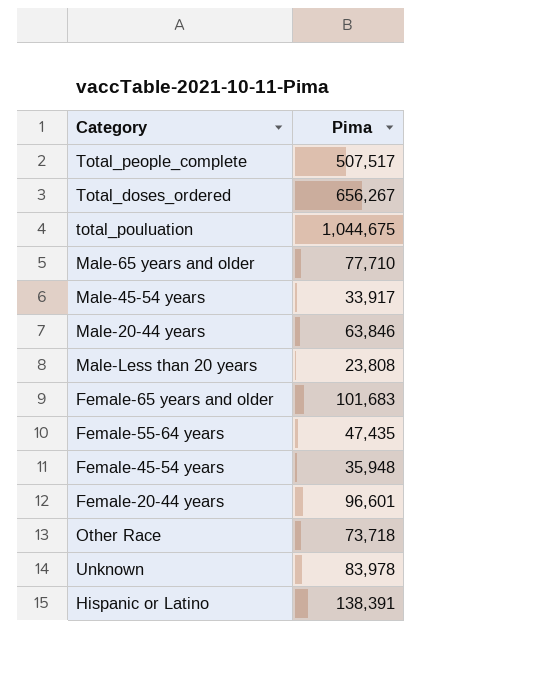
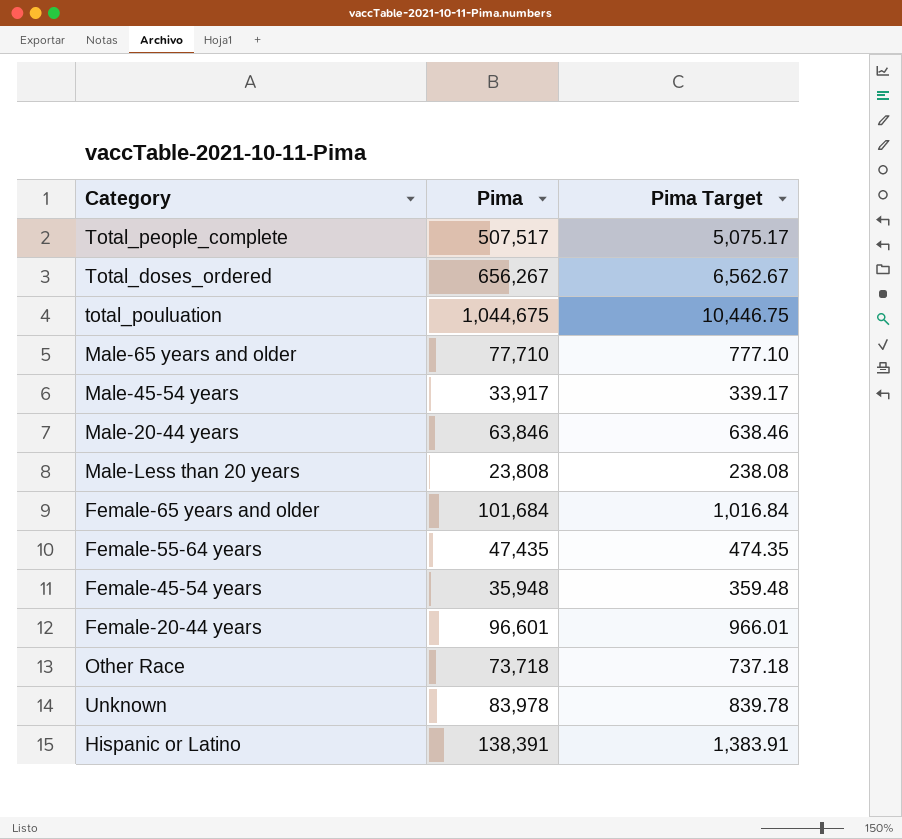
column Pima Target | formula: none -> [Pima] * 0.01
Female-65 years and older | Pima: 101,683 -> 101,684

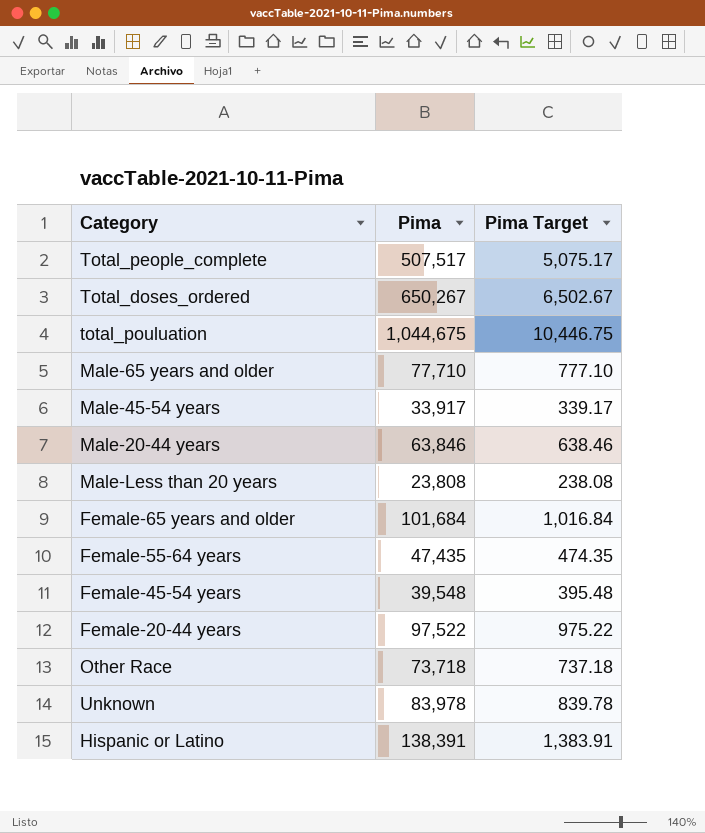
Total_doses_ordered | Pima: 656,267 -> 650,267
Total_doses_ordered | Pima Target: 6,562.67 -> 6,502.67
Female-45-54 years | Pima: 35,948 -> 39,548
Female-45-54 years | Pima Target: 359.48 -> 395.48
Female-20-44 years | Pima: 96,601 -> 97,522
Female-20-44 years | Pima Target: 966.01 -> 975.22

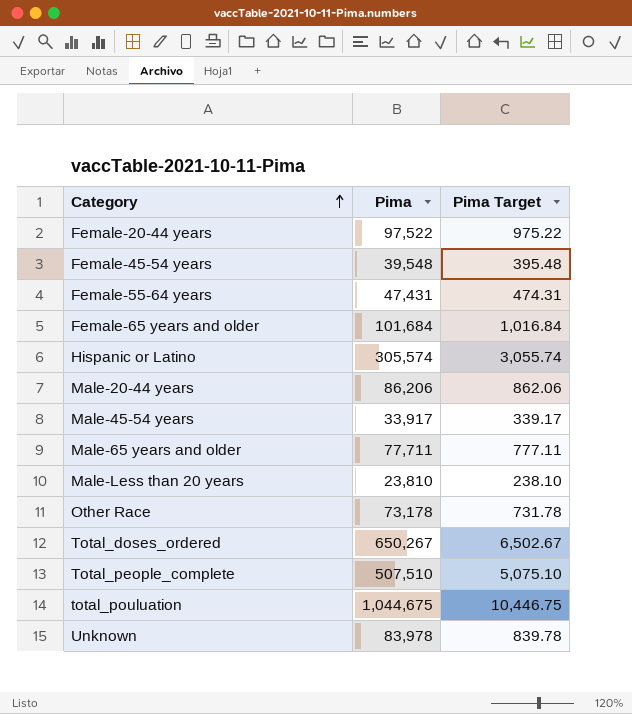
row order: none -> Category ascending
Female-55-64 years | Pima: 47,435 -> 47,431
Female-55-64 years | Pima Target: 474.35 -> 474.31
Hispanic or Latino | Pima: 138,391 -> 305,574
Hispanic or Latino | Pima Target: 1,383.91 -> 3,055.74
Male-20-44 years | Pima: 63,846 -> 86,206
Male-20-44 years | Pima Target: 638.46 -> 862.06
Male-65 years and older | Pima: 77,710 -> 77,711
Male-65 years and older | Pima Target: 777.10 -> 777.11
Male-Less than 20 years | Pima: 23,808 -> 23,810
Male-Less than 20 years | Pima Target: 238.08 -> 238.10
Other Race | Pima: 73,718 -> 73,178
Other Race | Pima Target: 737.18 -> 731.78
Total_people_complete | Pima: 507,517 -> 507,510
Total_people_complete | Pima Target: 5,075.17 -> 5,075.10

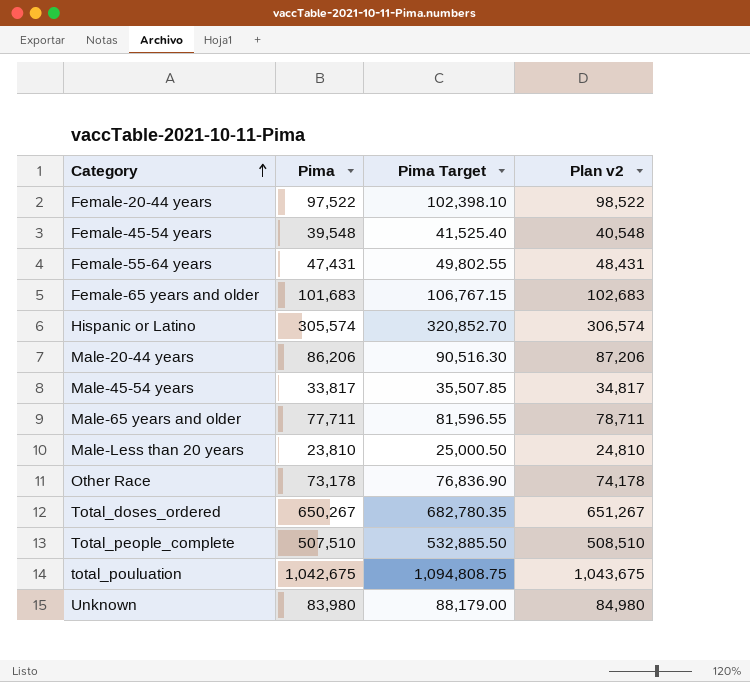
column Pima Target | formula: [Pima] * 0.01 -> [Pima] * 1.05
column Plan v2 | formula: none -> [Pima] + 1000
Female-65 years and older | Pima: 101,684 -> 101,683
Male-45-54 years | Pima: 33,917 -> 33,817
total_pouluation | Pima: 1,044,675 -> 1,042,675
Unknown | Pima: 83,978 -> 83,980

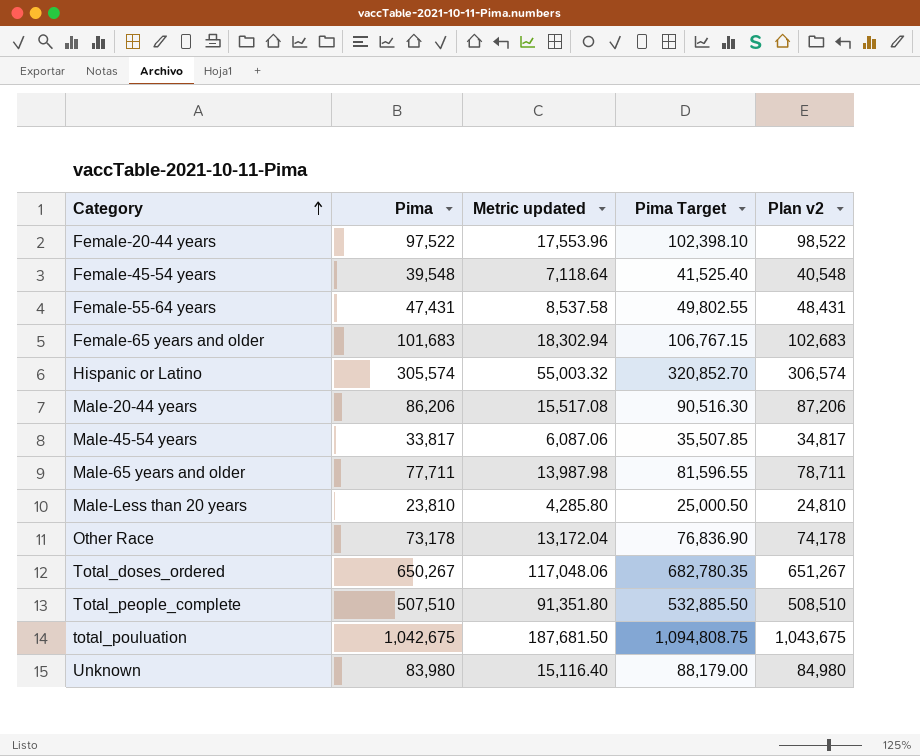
column Metric updated | formula: none -> [Pima] * 0.18

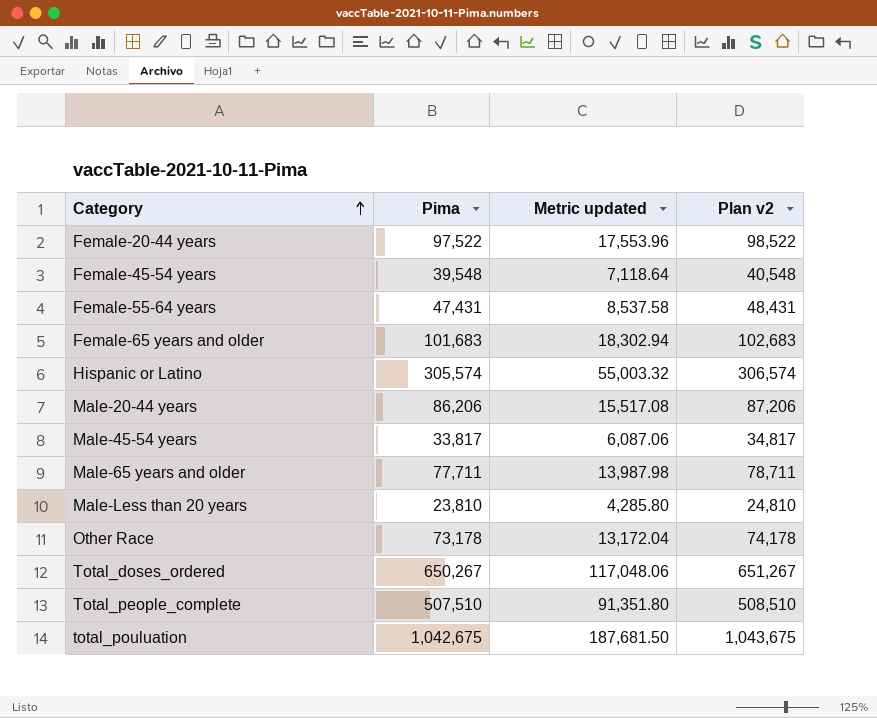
column Pima Target | formula: [Pima] * 1.05 -> none
row Unknown: 83,980 | 15,116.40 | 88,179.00 | 84,980 -> none

